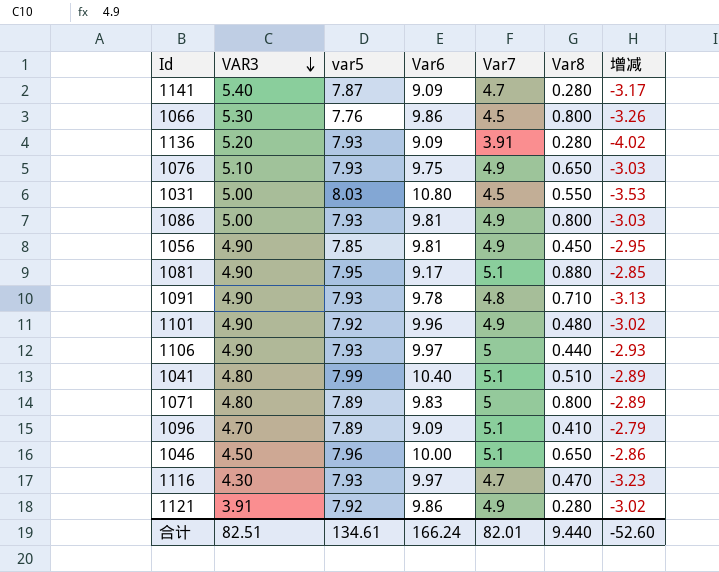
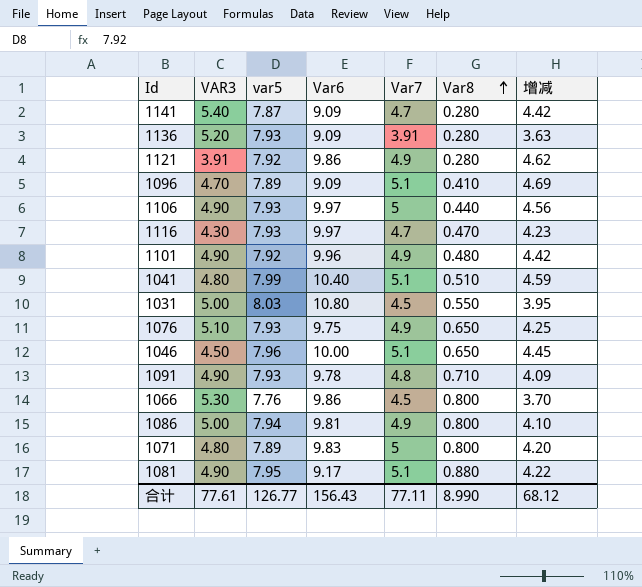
row order: VAR3 descending -> Var8 ascending
column 增减 | formula: [Var7] - [var5] -> [Var7] - [Var8]
row 1056: 4.90 | 7.85 | 9.81 | 4.9 | 0.450 | -2.95 -> none
1086 | var5: 7.93 -> 7.94
合计 | VAR3: 82.51 -> 77.61
合计 | var5: 134.61 -> 126.77
合计 | Var6: 166.24 -> 156.43
合计 | Var7: 82.01 -> 77.11
合计 | Var8: 9.440 -> 8.990
合计 | 增减: -52.60 -> 68.12

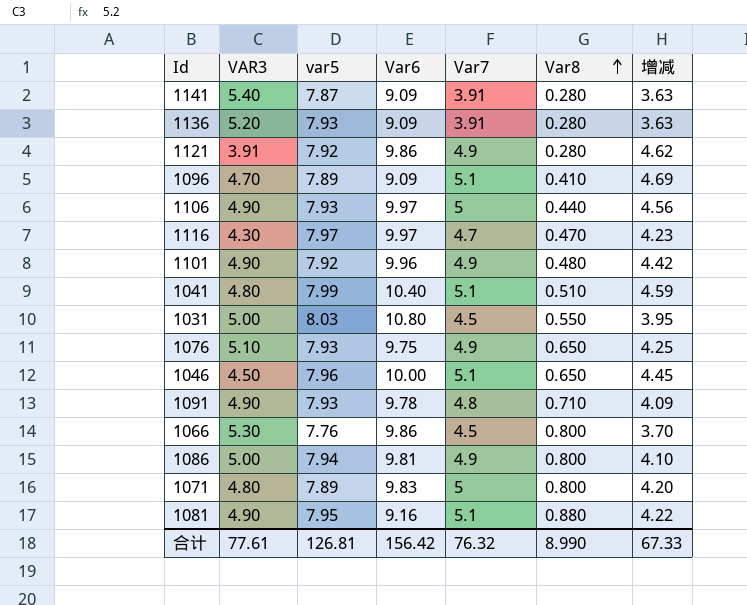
1141 | Var7: 4.7 -> 3.91
1141 | 增减: 4.42 -> 3.63
1116 | var5: 7.93 -> 7.97
1081 | Var6: 9.17 -> 9.16
合计 | var5: 126.77 -> 126.81
合计 | Var6: 156.43 -> 156.42
合计 | Var7: 77.11 -> 76.32
合计 | 增减: 68.12 -> 67.33

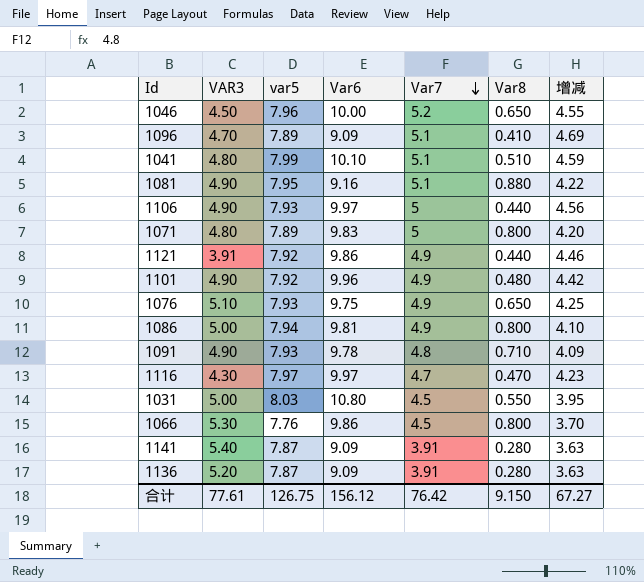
row order: Var8 ascending -> Var7 descending
1046 | Var7: 5.1 -> 5.2
1046 | 增减: 4.45 -> 4.55
1041 | Var6: 10.40 -> 10.10
1121 | Var8: 0.280 -> 0.440
1121 | 增减: 4.62 -> 4.46
1136 | var5: 7.93 -> 7.87
合计 | var5: 126.81 -> 126.75
合计 | Var6: 156.42 -> 156.12
合计 | Var7: 76.32 -> 76.42
合计 | Var8: 8.990 -> 9.150
合计 | 增减: 67.33 -> 67.27

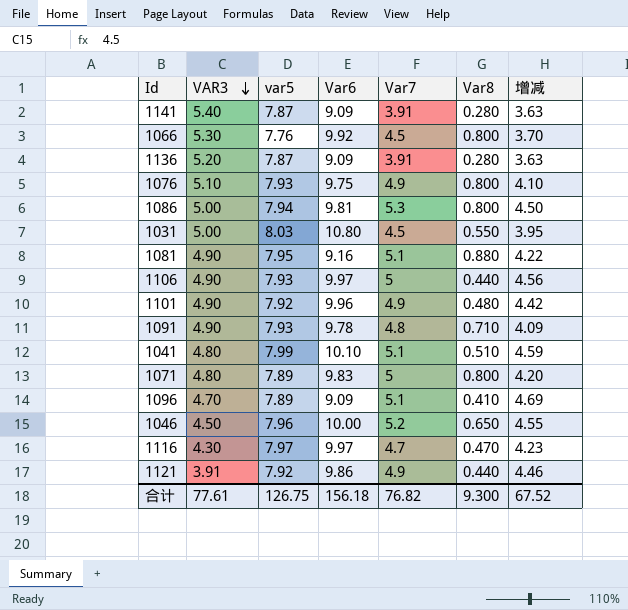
row order: Var7 descending -> VAR3 descending
1066 | Var6: 9.86 -> 9.92
1076 | Var8: 0.650 -> 0.800
1076 | 增减: 4.25 -> 4.10
1086 | Var7: 4.9 -> 5.3
1086 | 增减: 4.10 -> 4.50
合计 | Var6: 156.12 -> 156.18
合计 | Var7: 76.42 -> 76.82
合计 | Var8: 9.150 -> 9.300
合计 | 增减: 67.27 -> 67.52

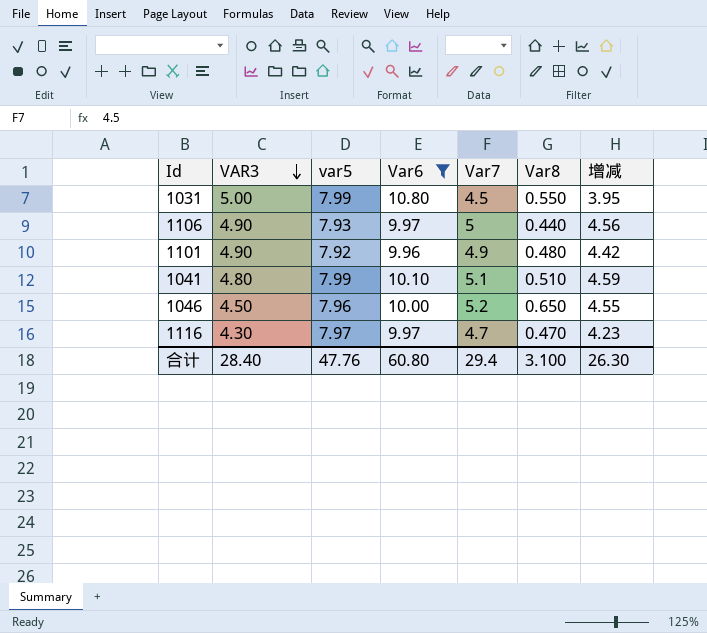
filter: none -> Var6 >= 9.96
1031 | var5: 8.03 -> 7.99
合计 | VAR3: 77.61 -> 28.40
合计 | var5: 126.75 -> 47.76
合计 | Var6: 156.18 -> 60.80
合计 | Var7: 76.82 -> 29.4
合计 | Var8: 9.300 -> 3.100
合计 | 增减: 67.52 -> 26.30

